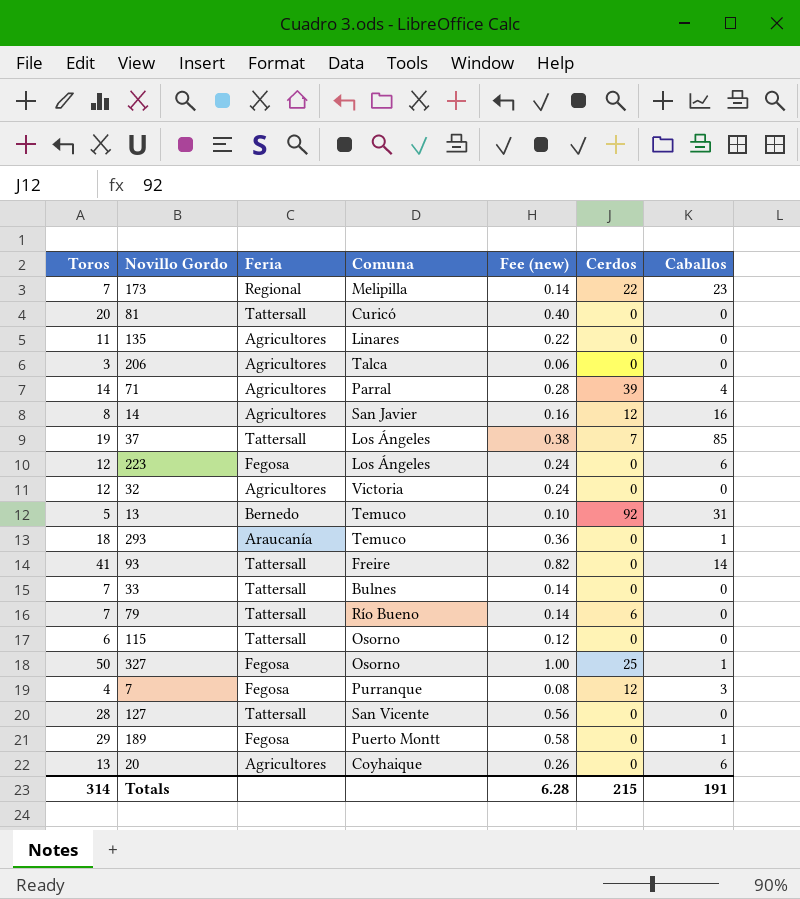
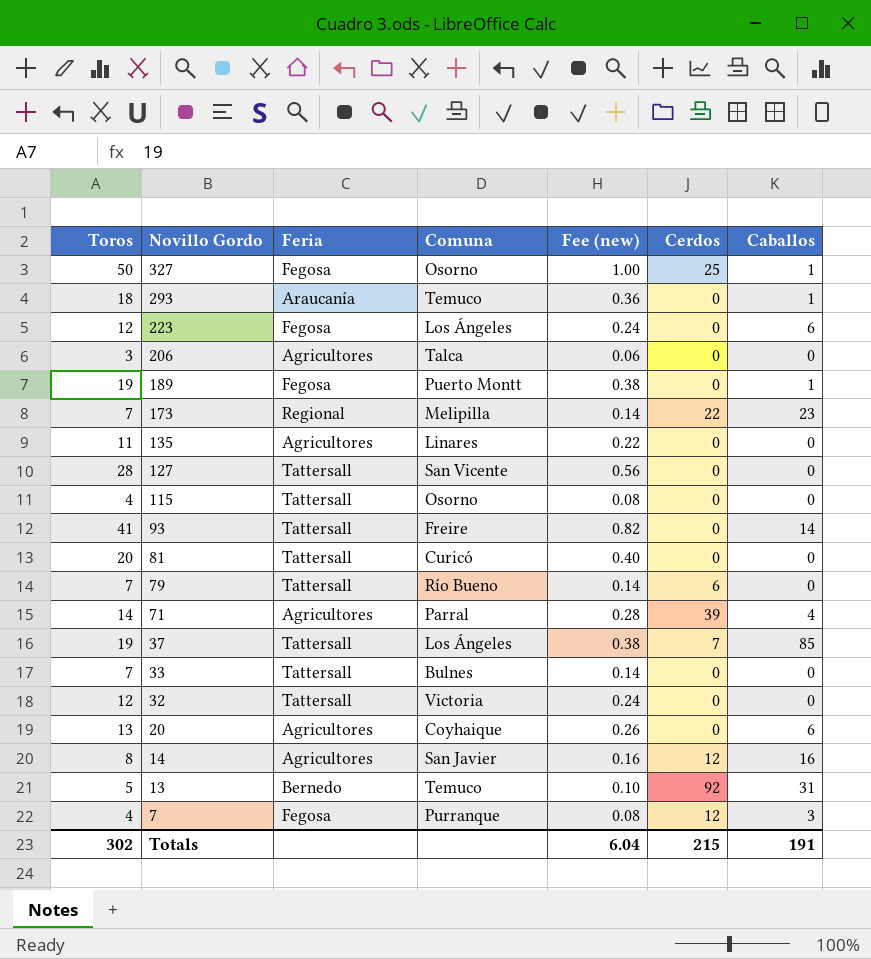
row order: none -> Novillo Gordo descending
189 | Toros: 29 -> 19
189 | Fee (new): 0.58 -> 0.38
115 | Toros: 6 -> 4
115 | Fee (new): 0.12 -> 0.08
32 | Feria: Agricultores -> Tattersall
Totals | Toros: 314 -> 302
Totals | Fee (new): 6.28 -> 6.04

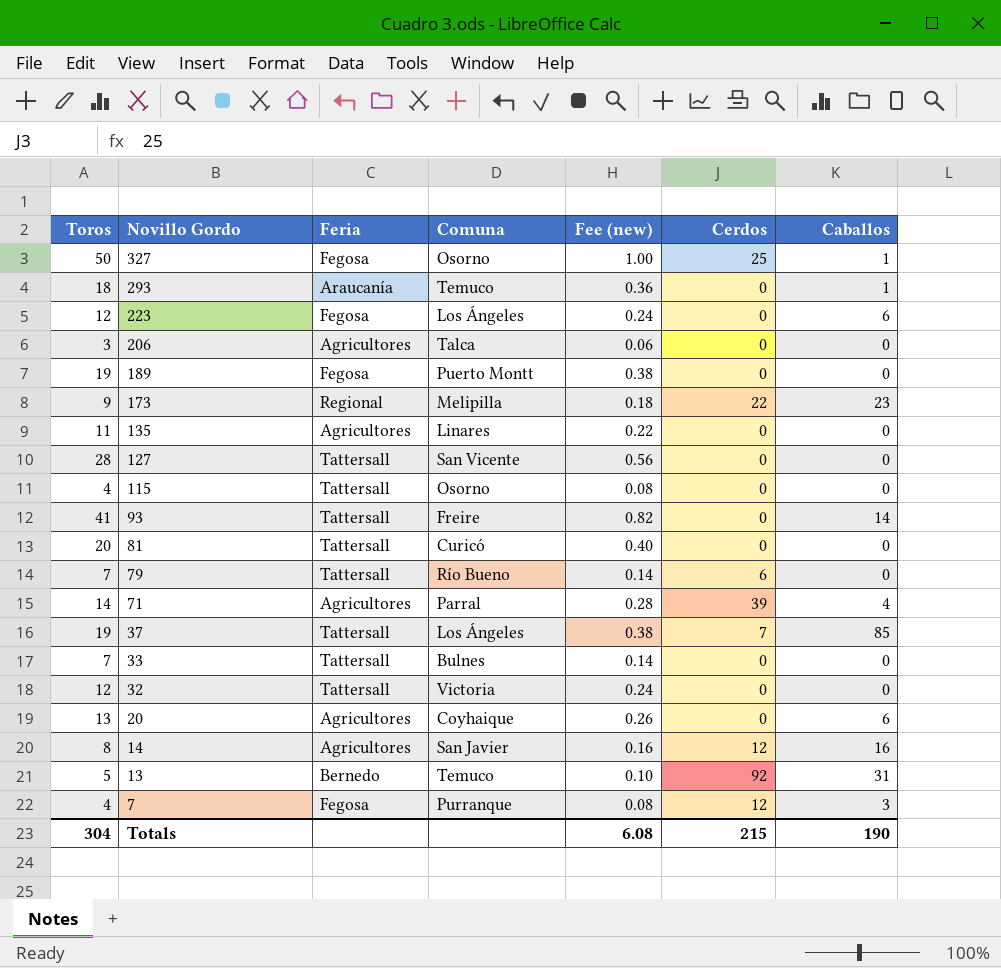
189 | Caballos: 1 -> 0
173 | Toros: 7 -> 9
173 | Fee (new): 0.14 -> 0.18
Totals | Toros: 302 -> 304
Totals | Fee (new): 6.04 -> 6.08
Totals | Caballos: 191 -> 190

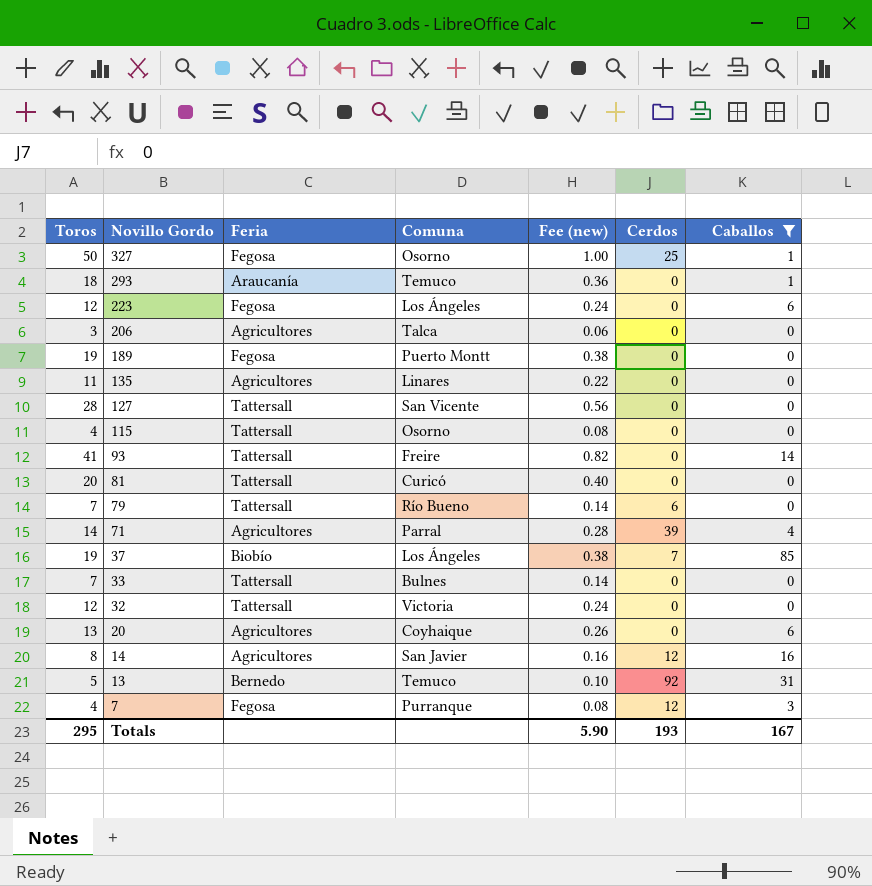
filter: none -> Caballos != 23
37 | Feria: Tattersall -> Biobío
Totals | Toros: 304 -> 295
Totals | Fee (new): 6.08 -> 5.90
Totals | Cerdos: 215 -> 193
Totals | Caballos: 190 -> 167

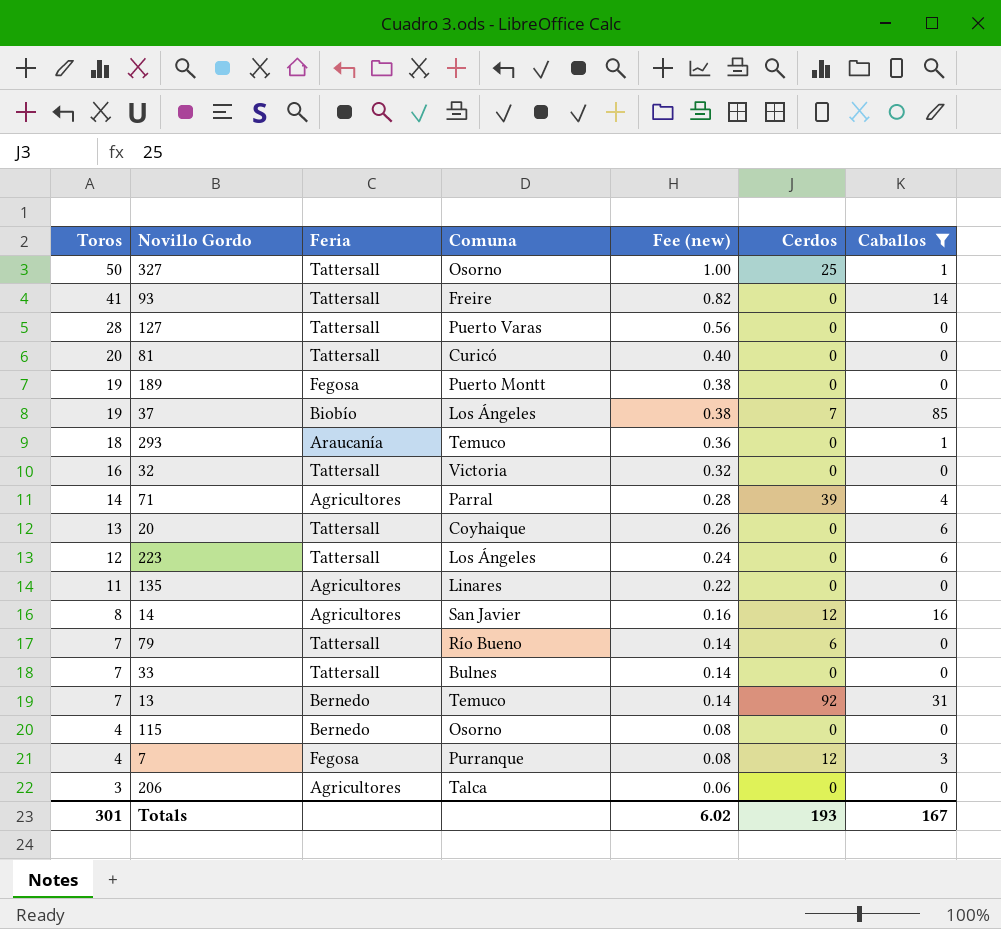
row order: Novillo Gordo descending -> Toros descending
327 | Feria: Fegosa -> Tattersall
127 | Comuna: San Vicente -> Puerto Varas
32 | Toros: 12 -> 16
32 | Fee (new): 0.24 -> 0.32
20 | Feria: Agricultores -> Tattersall
223 | Feria: Fegosa -> Tattersall
13 | Toros: 5 -> 7
13 | Fee (new): 0.10 -> 0.14
115 | Feria: Tattersall -> Bernedo
Totals | Toros: 295 -> 301
Totals | Fee (new): 5.90 -> 6.02

